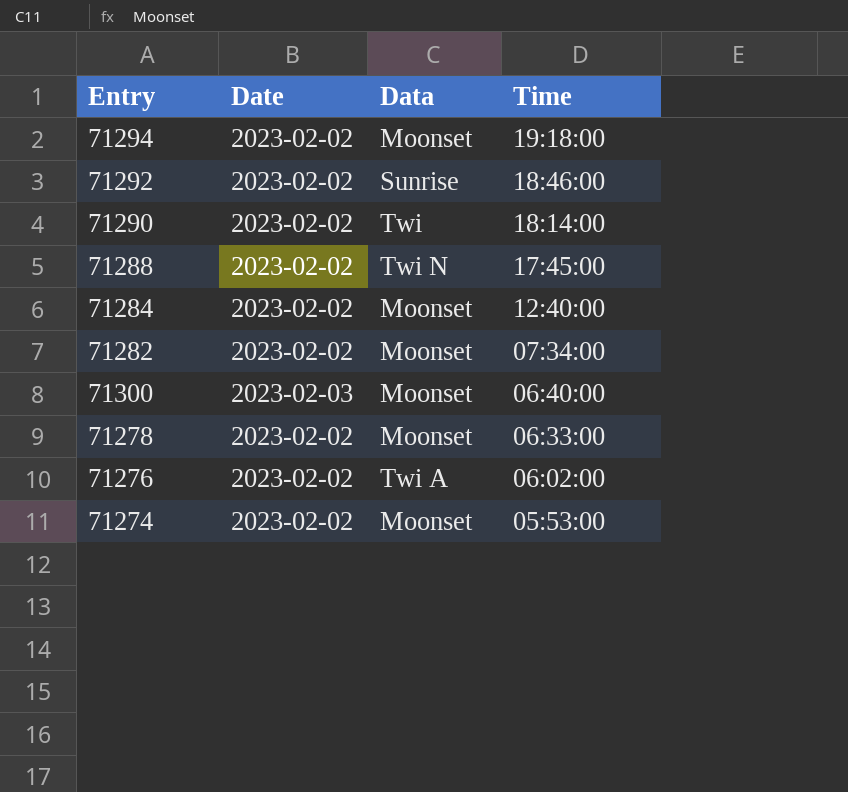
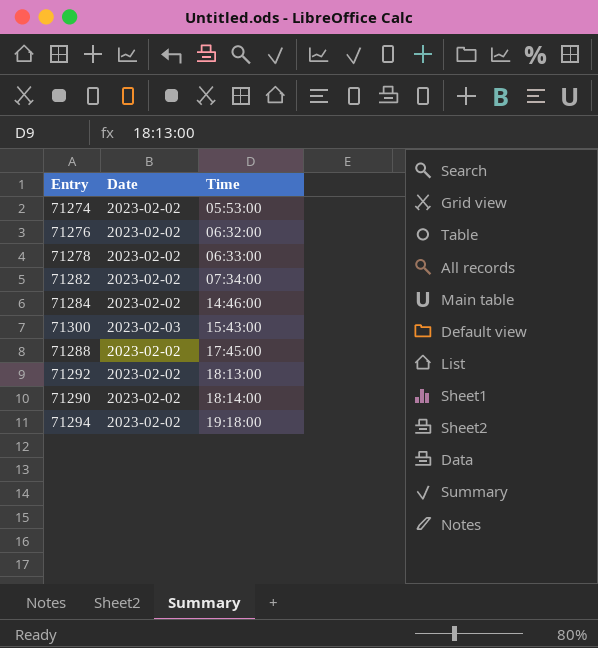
row order: Time descending -> Time ascending
column Data | position: 3 -> none
71276 | Time: 06:02:00 -> 06:32:00
71284 | Time: 12:40:00 -> 14:46:00
71300 | Time: 06:40:00 -> 15:43:00
71292 | Time: 18:46:00 -> 18:13:00

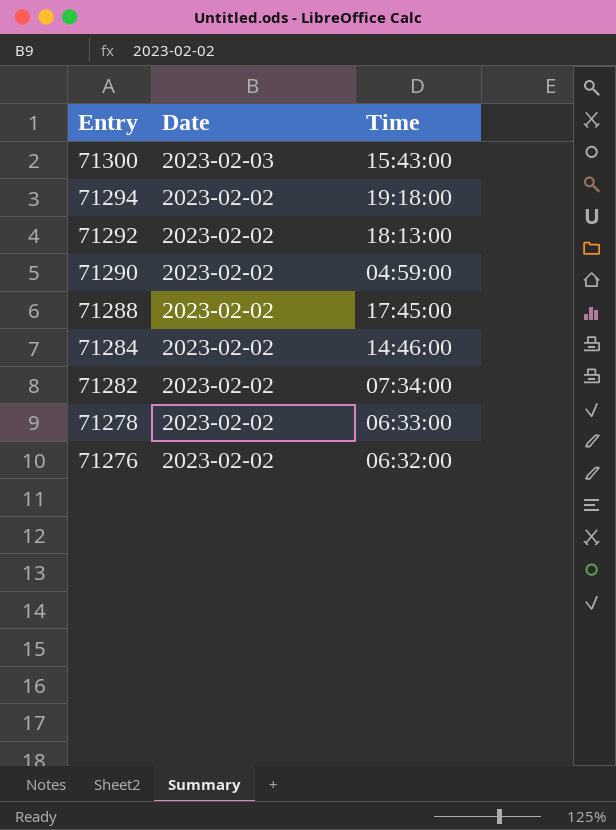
row order: Time ascending -> Entry descending
row 71274: 2023-02-02 | 05:53:00 -> none
71290 | Time: 18:14:00 -> 04:59:00

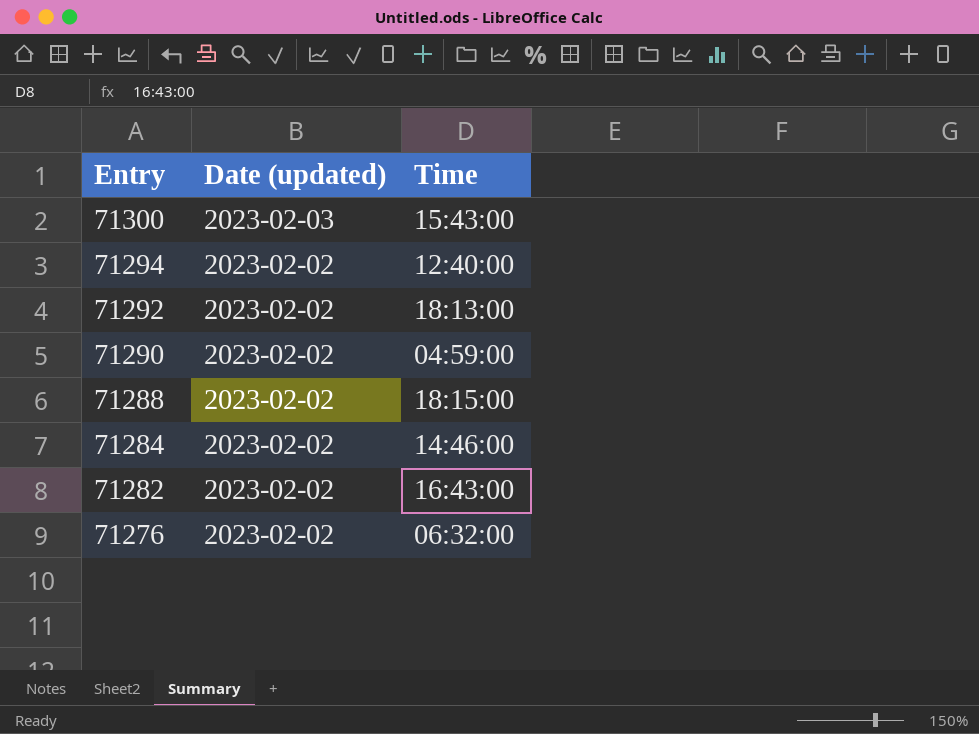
column name: Date -> Date (updated)
row 71278: 2023-02-02 | 06:33:00 -> none
71294 | Time: 19:18:00 -> 12:40:00
71288 | Time: 17:45:00 -> 18:15:00
71282 | Time: 07:34:00 -> 16:43:00

